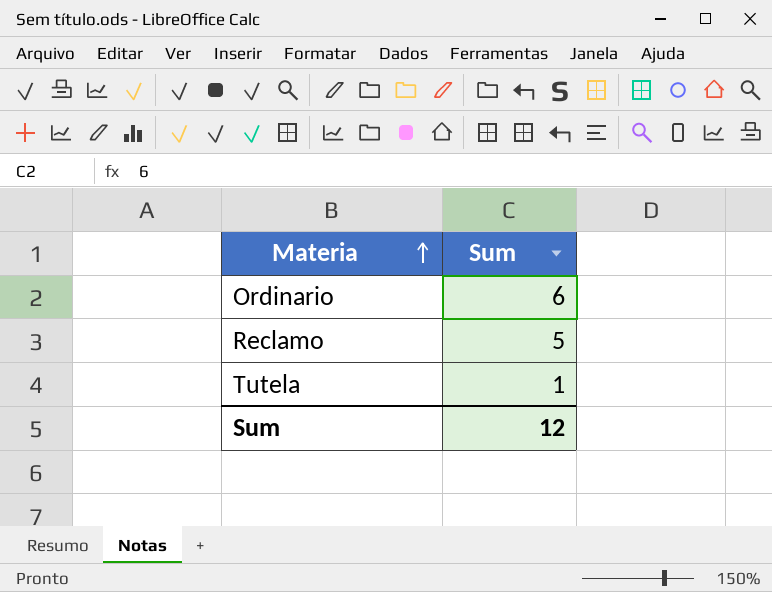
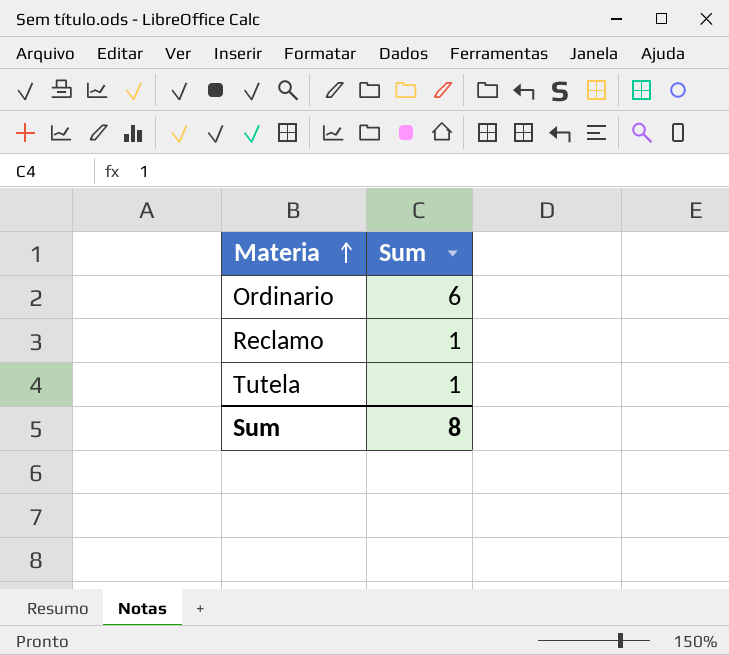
Reclamo | Sum: 5 -> 1
Sum | Sum: 12 -> 8

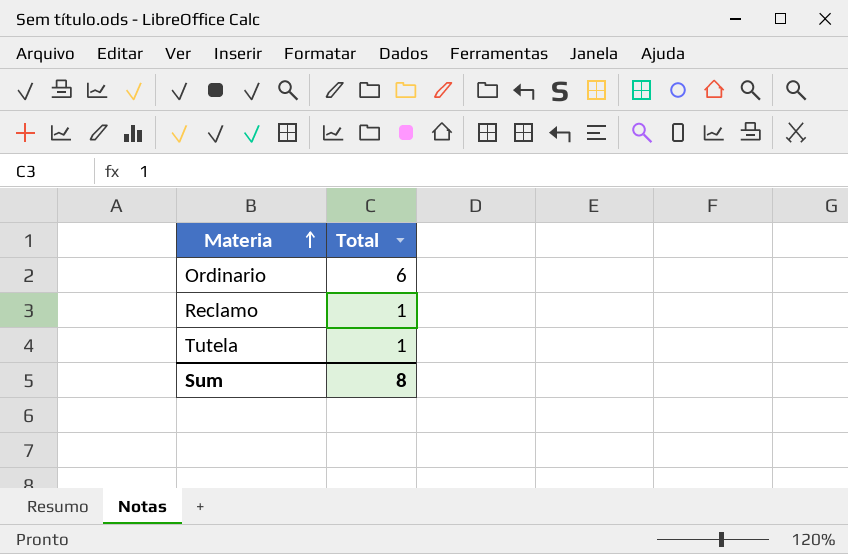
column name: Sum -> Total

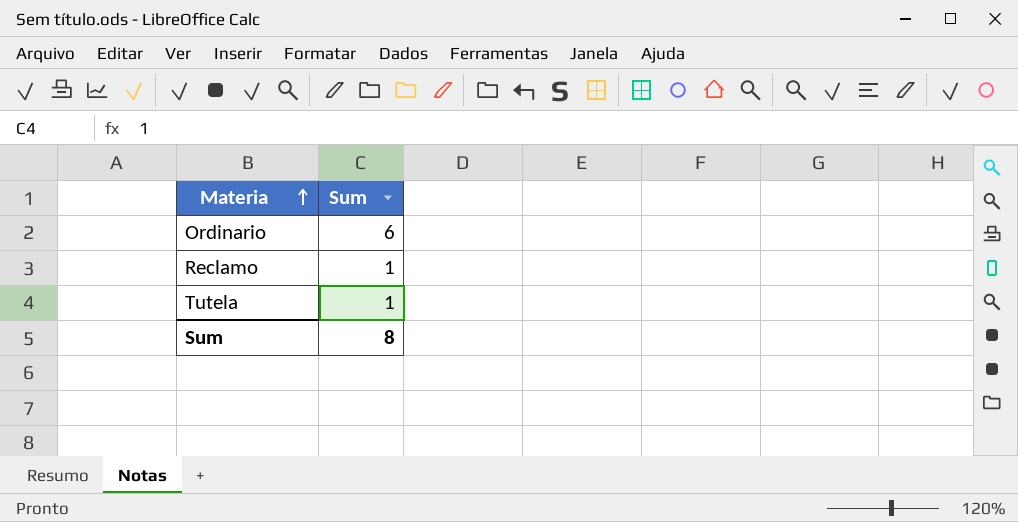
column name: Total -> Sum

